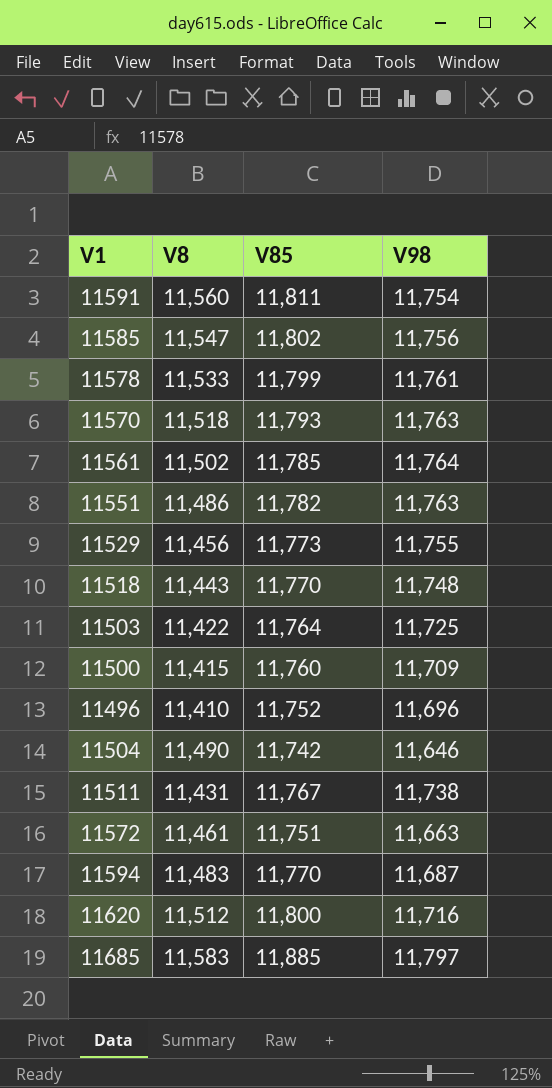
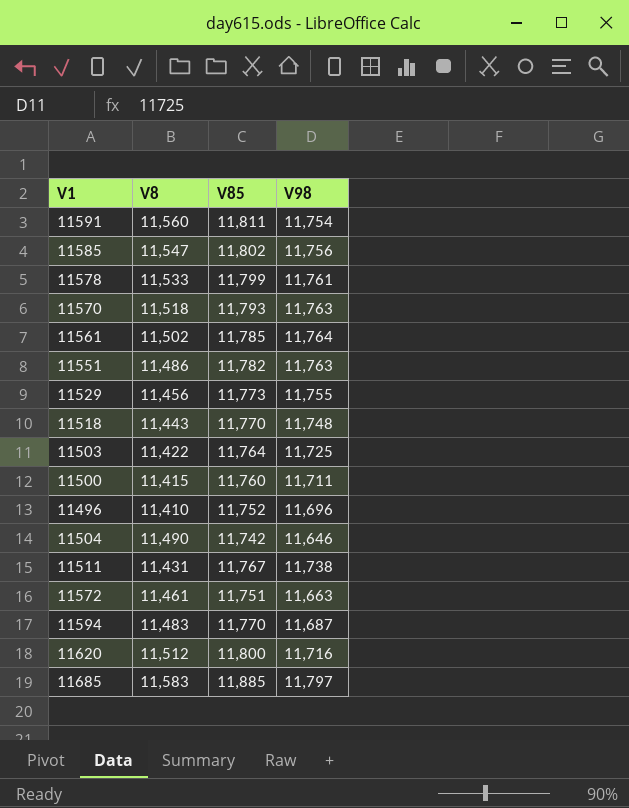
11500 | V98: 11,709 -> 11,711

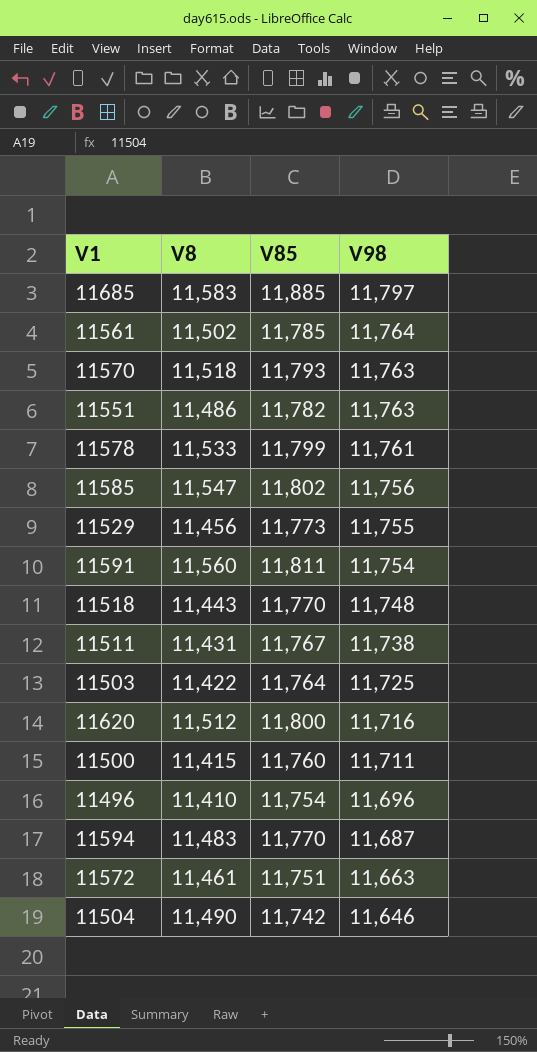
row order: none -> V98 descending
11496 | V85: 11,752 -> 11,754

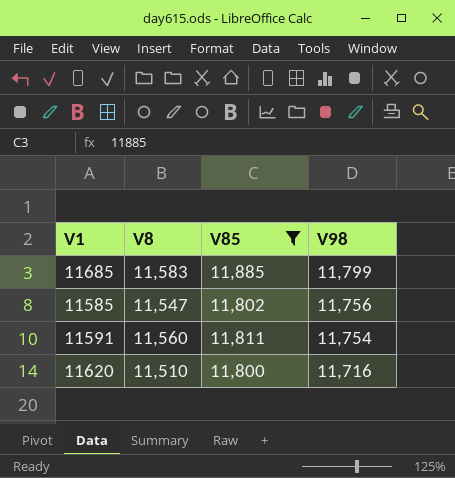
filter: none -> V85 >= 11,800
11685 | V98: 11,797 -> 11,799
11620 | V8: 11,512 -> 11,510

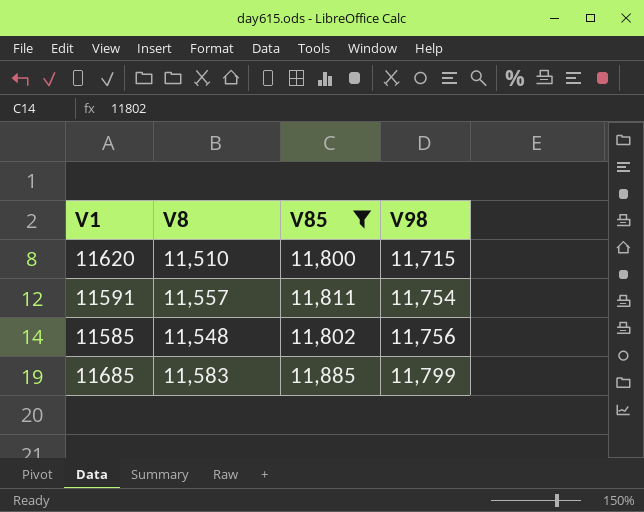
row order: V98 descending -> V98 ascending
11620 | V98: 11,716 -> 11,715
11591 | V8: 11,560 -> 11,557
11585 | V8: 11,547 -> 11,548

